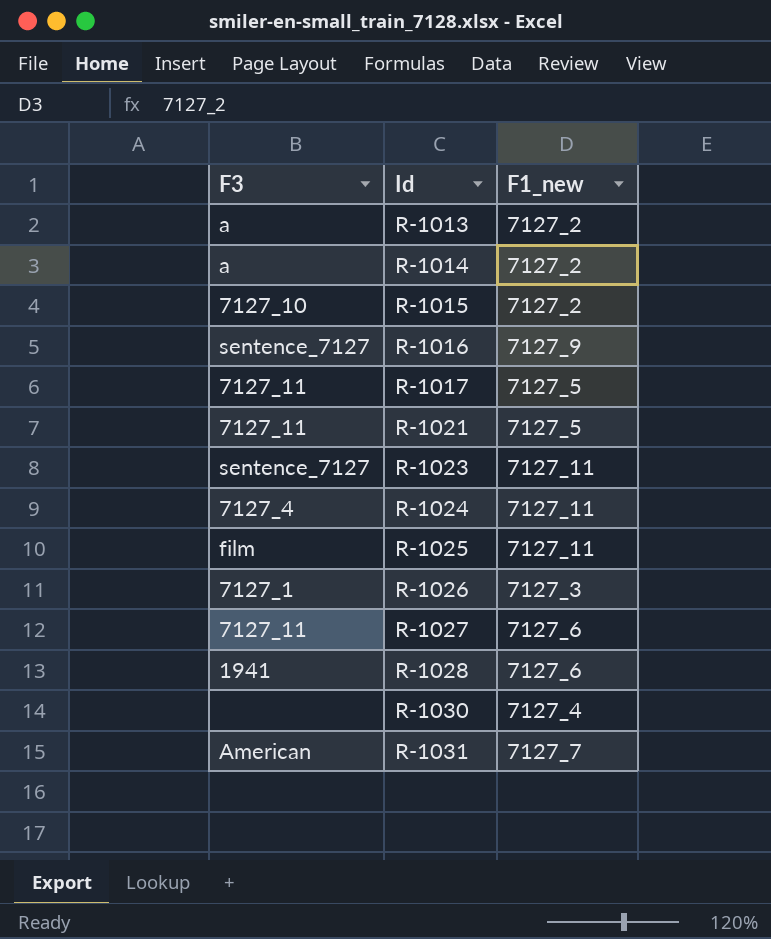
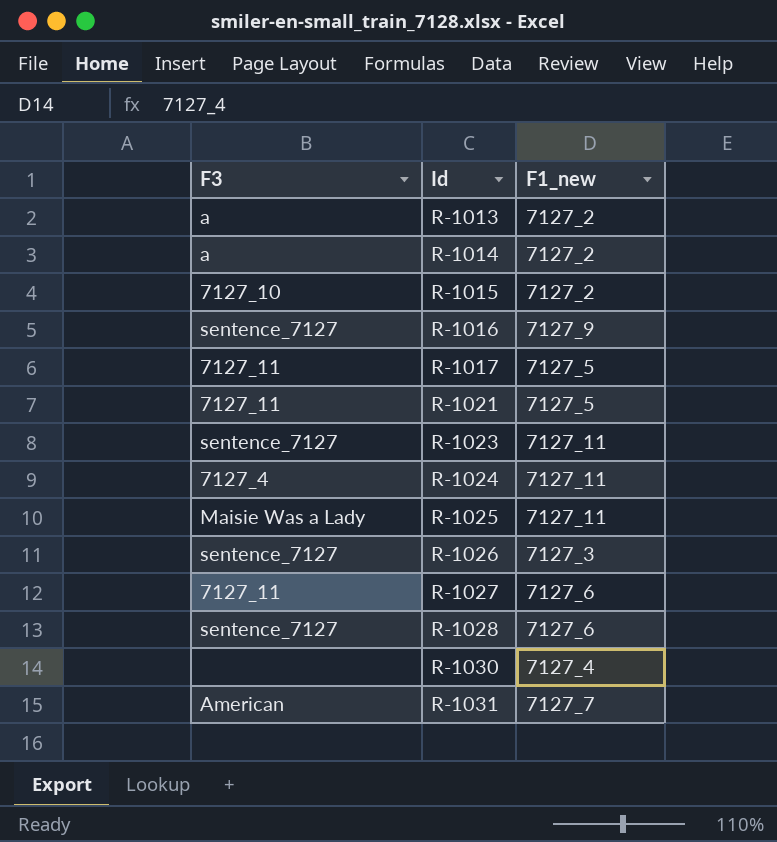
R-1025 | F3: film -> Maisie Was a Lady
R-1026 | F3: 7127_1 -> sentence_7127
R-1028 | F3: 1941 -> sentence_7127

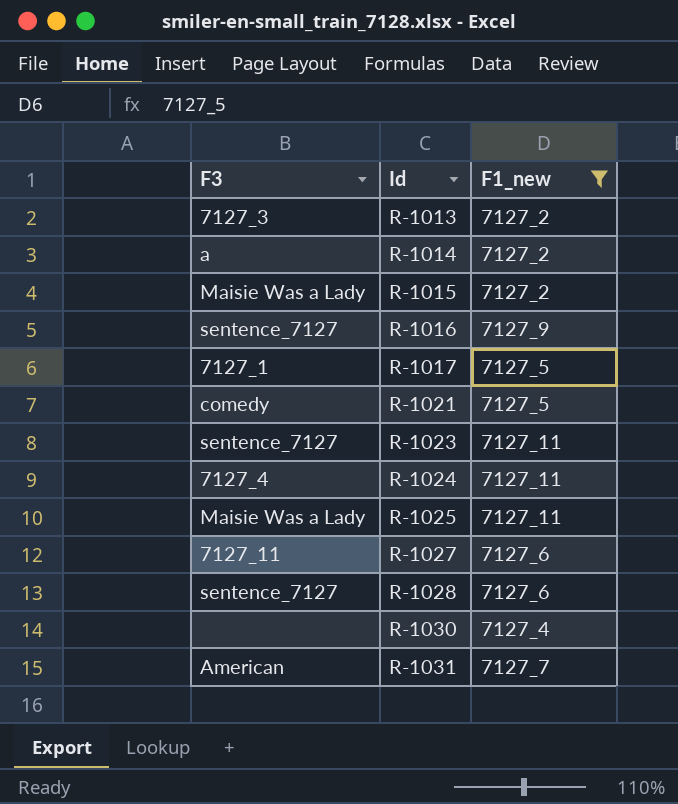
filter: none -> F1_new != 7127_3
R-1013 | F3: a -> 7127_3
R-1015 | F3: 7127_10 -> Maisie Was a Lady
R-1017 | F3: 7127_11 -> 7127_1
R-1021 | F3: 7127_11 -> comedy

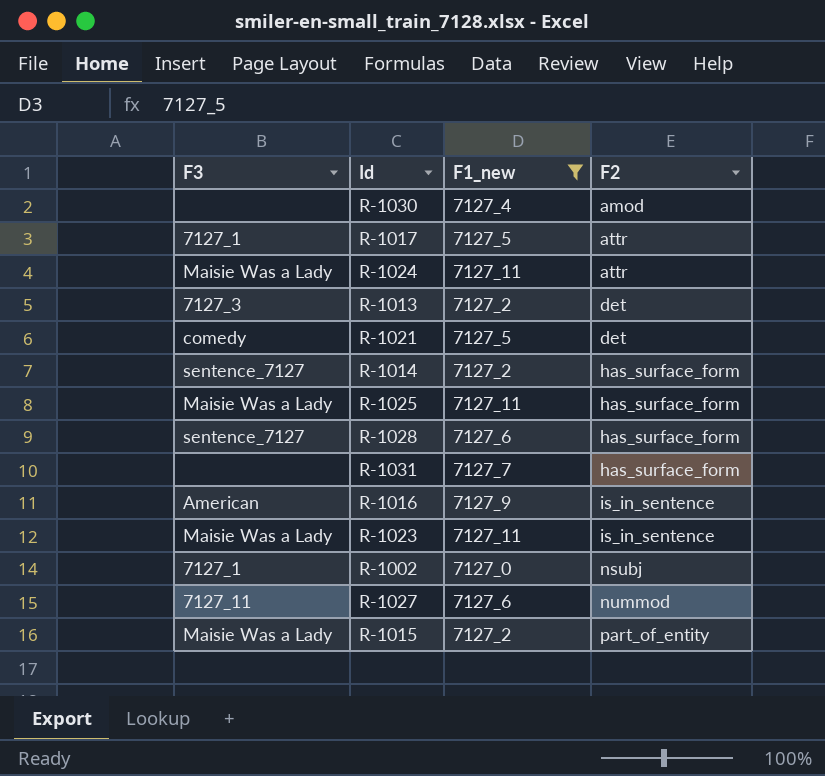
row order: Id ascending -> F2 ascending
column F2 | position: none -> 4
R-1024 | F3: 7127_4 -> Maisie Was a Lady
R-1014 | F3: a -> sentence_7127
R-1031 | F3: American -> none
R-1016 | F3: sentence_7127 -> American
R-1023 | F3: sentence_7127 -> Maisie Was a Lady
row R-1002: none -> 7127_1 | 7127_0 | nsubj

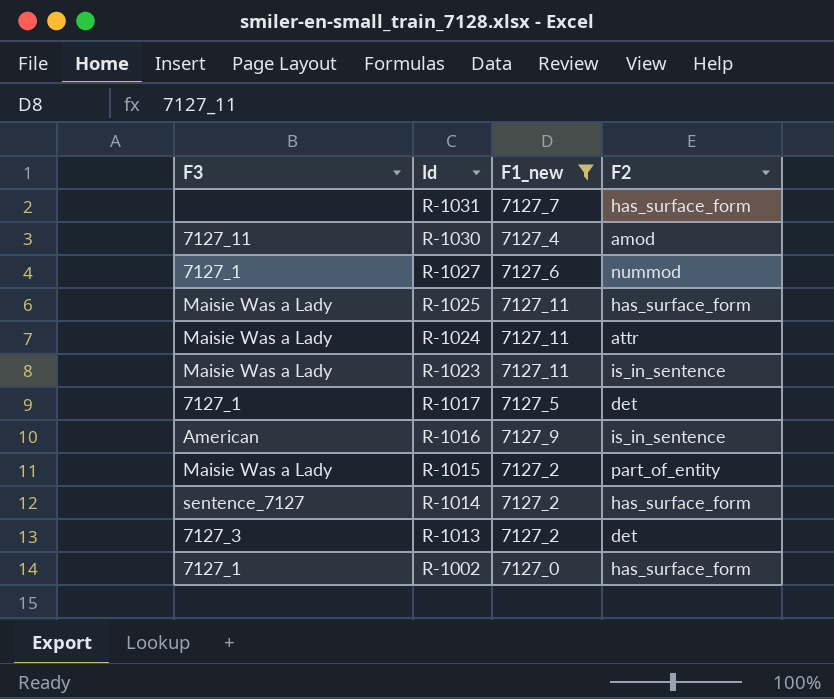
row order: F2 ascending -> Id descending
row R-1021: comedy | 7127_5 | det -> none
row R-1028: sentence_7127 | 7127_6 | has_surface_form -> none
R-1030 | F3: none -> 7127_11
R-1027 | F3: 7127_11 -> 7127_1
R-1017 | F2: attr -> det
R-1002 | F2: nsubj -> has_surface_form

